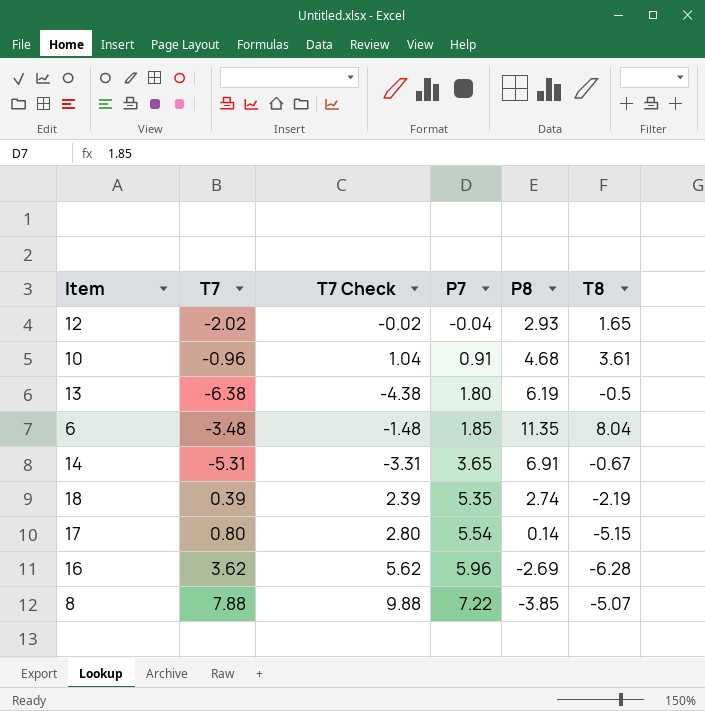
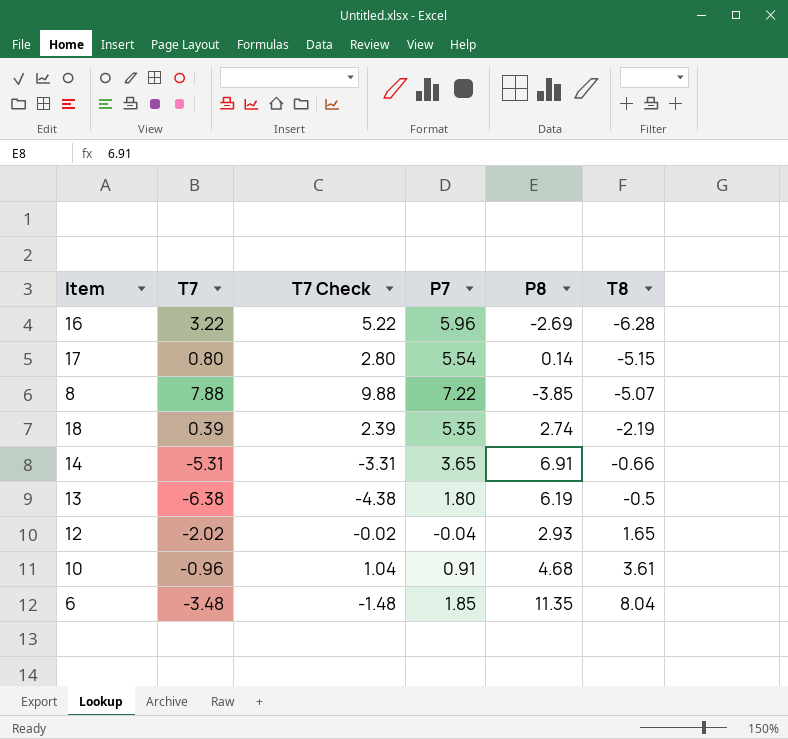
row order: P7 ascending -> T8 ascending
16 | T7: 3.62 -> 3.22
16 | T7 Check: 5.62 -> 5.22
14 | T8: -0.67 -> -0.66

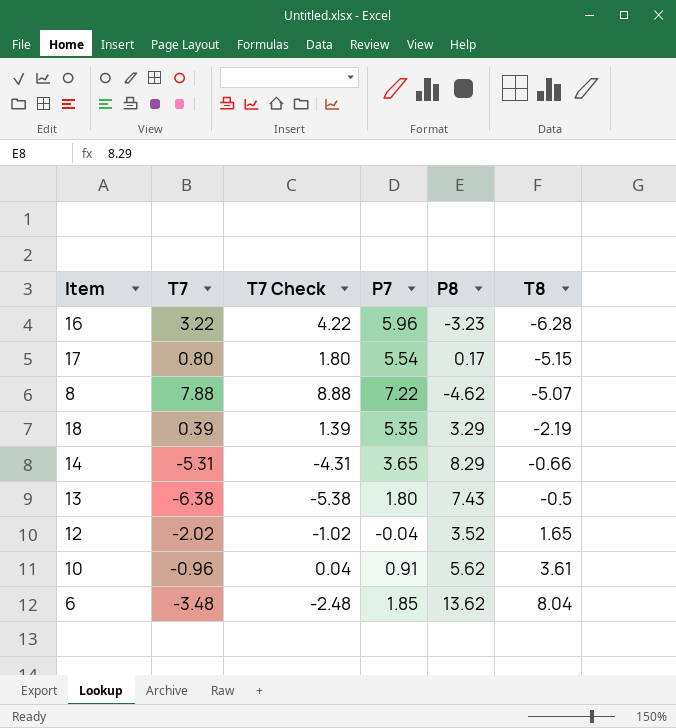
column T7 Check | formula: [T7] + 2 -> [T7] + 1
16 | P8: -2.69 -> -3.23
17 | P8: 0.14 -> 0.17
8 | P8: -3.85 -> -4.62
18 | P8: 2.74 -> 3.29
14 | P8: 6.91 -> 8.29
13 | P8: 6.19 -> 7.43
12 | P8: 2.93 -> 3.52
10 | P8: 4.68 -> 5.62
6 | P8: 11.35 -> 13.62

